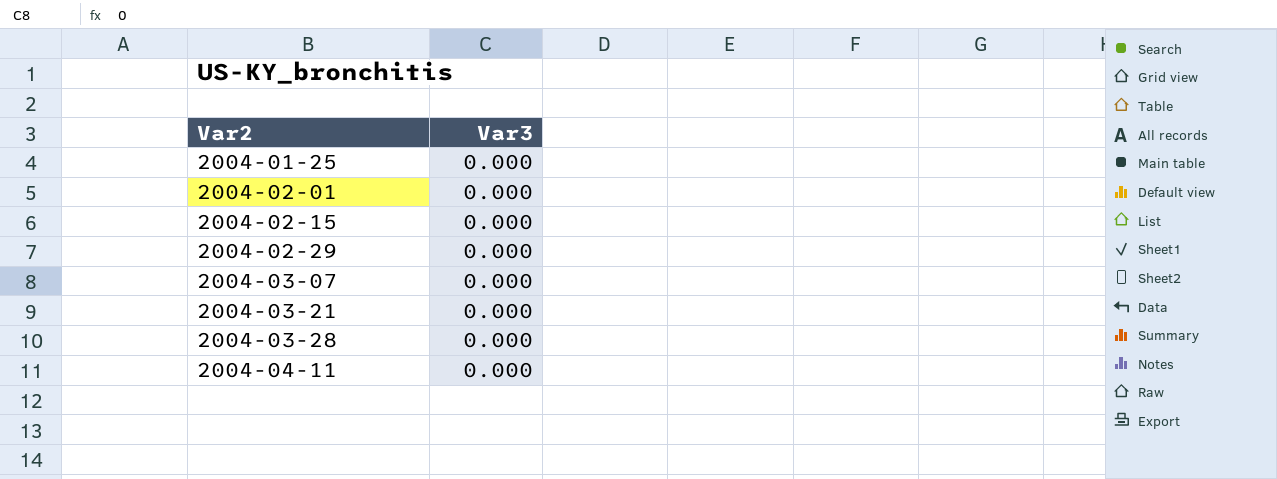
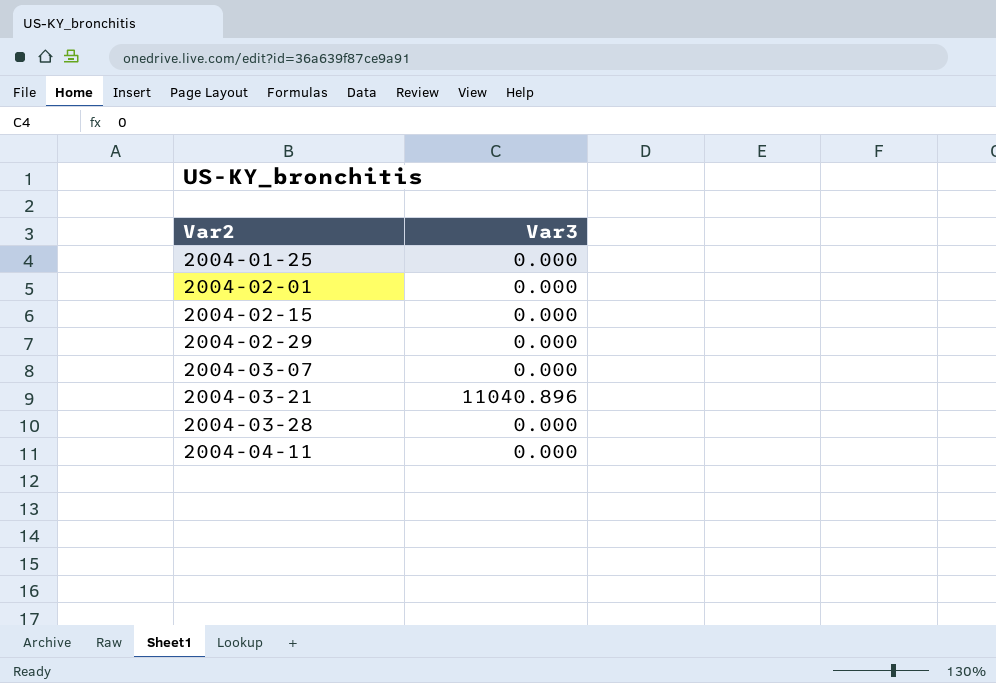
2004-03-21 | Var3: 0.000 -> 11040.896

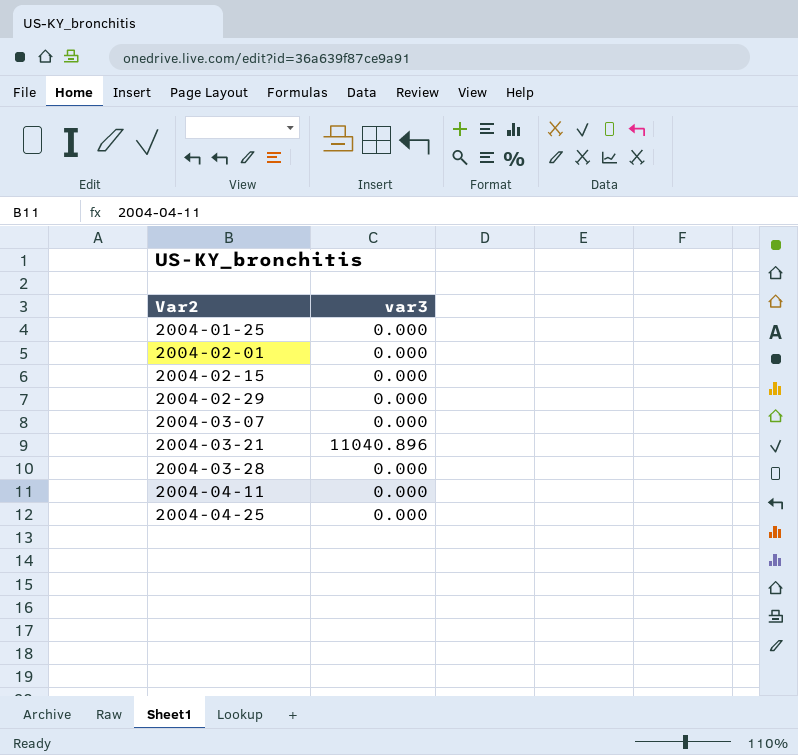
column name: Var3 -> var3
row 2004-04-25: none -> 0.000

